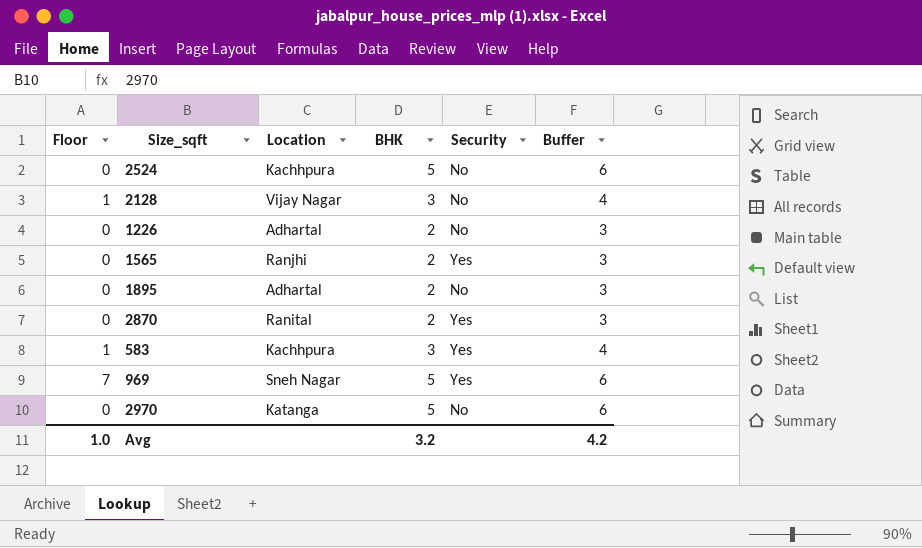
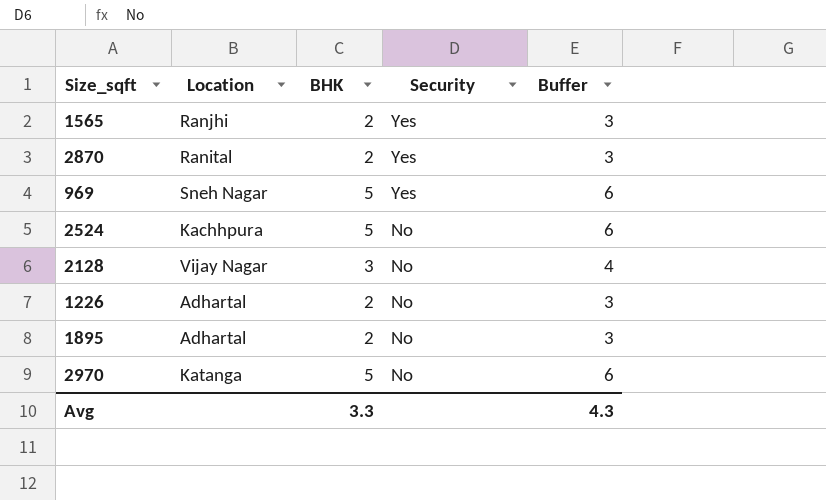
row order: none -> Security descending
column Floor | position: 1 -> none
row 583: 1 | Kachhpura | 3 | Yes | 4 -> none
Avg | BHK: 3.2 -> 3.3
Avg | Buffer: 4.2 -> 4.3

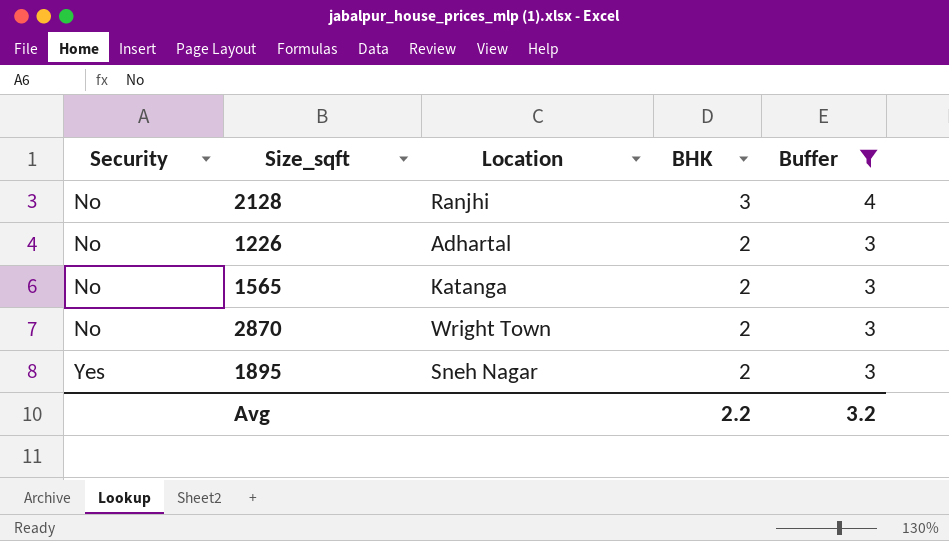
filter: none -> Buffer != 6
row order: Security descending -> Security ascending
column Security | position: 4 -> 1
2128 | Location: Vijay Nagar -> Ranjhi
1565 | Security: Yes -> No
1565 | Location: Ranjhi -> Katanga
2870 | Security: Yes -> No
2870 | Location: Ranital -> Wright Town
1895 | Security: No -> Yes
1895 | Location: Adhartal -> Sneh Nagar
Avg | BHK: 3.3 -> 2.2
Avg | Buffer: 4.3 -> 3.2

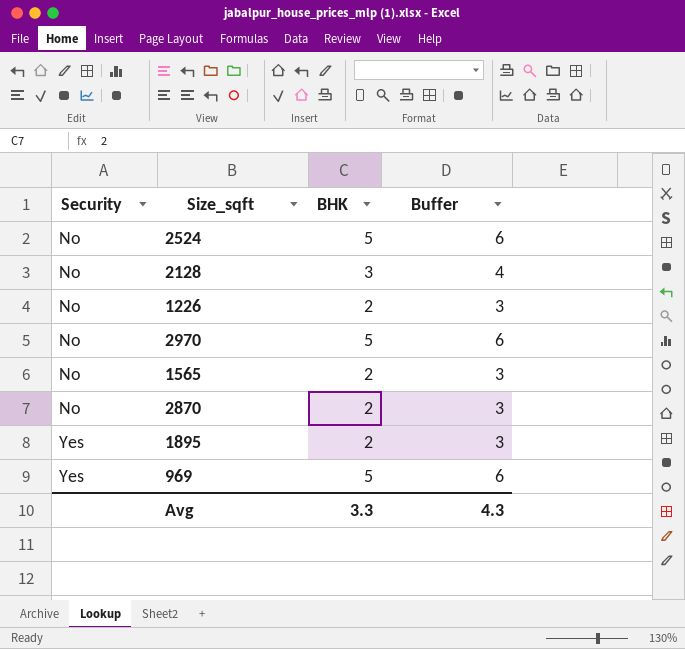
filter: Buffer != 6 -> none
column Location | position: 3 -> none
Avg | BHK: 2.2 -> 3.3
Avg | Buffer: 3.2 -> 4.3

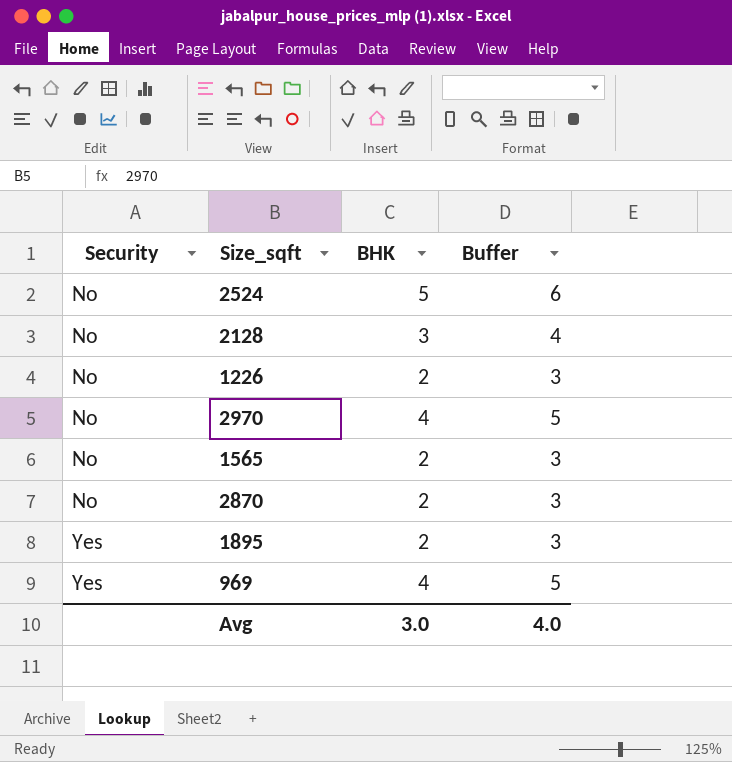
2970 | BHK: 5 -> 4
2970 | Buffer: 6 -> 5
969 | BHK: 5 -> 4
969 | Buffer: 6 -> 5
Avg | BHK: 3.3 -> 3.0
Avg | Buffer: 4.3 -> 4.0

